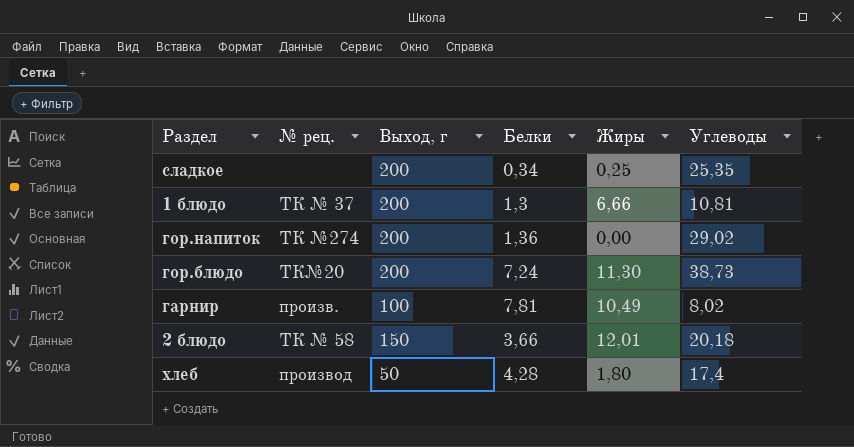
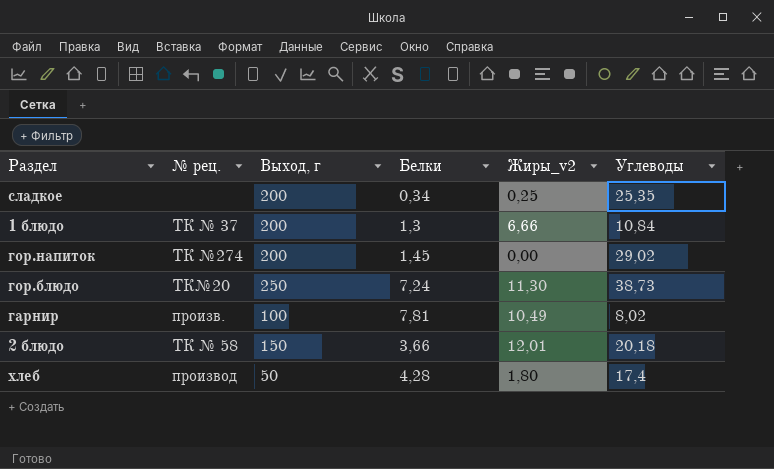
column name: Жиры -> Жиры_v2
1 блюдо | Углеводы: 10,81 -> 10,84
гор.напиток | Белки: 1,36 -> 1,45
гор.блюдо | Выход, г: 200 -> 250

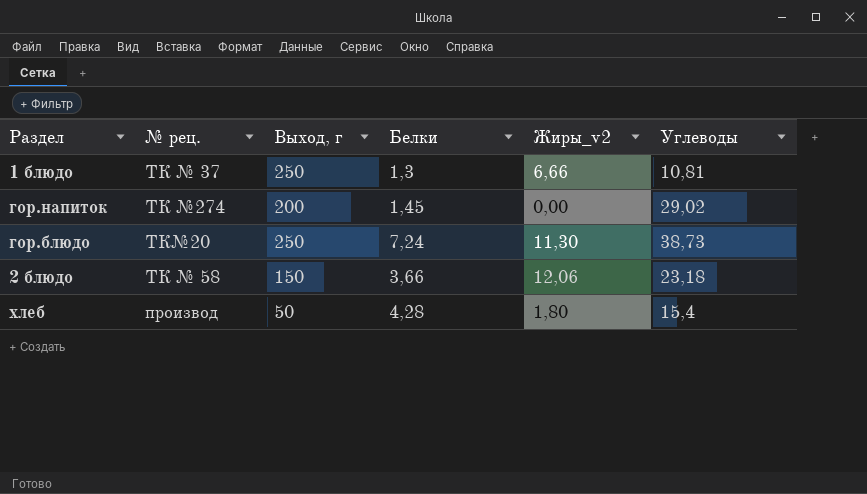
row сладкое: none | 200 | 0,34 | 0,25 | 25,35 -> none
row гарнир: произв. | 100 | 7,81 | 10,49 | 8,02 -> none
1 блюдо | Выход, г: 200 -> 250
1 блюдо | Углеводы: 10,84 -> 10,81
2 блюдо | Жиры_v2: 12,01 -> 12,06
2 блюдо | Углеводы: 20,18 -> 23,18
хлеб | Углеводы: 17,4 -> 15,4

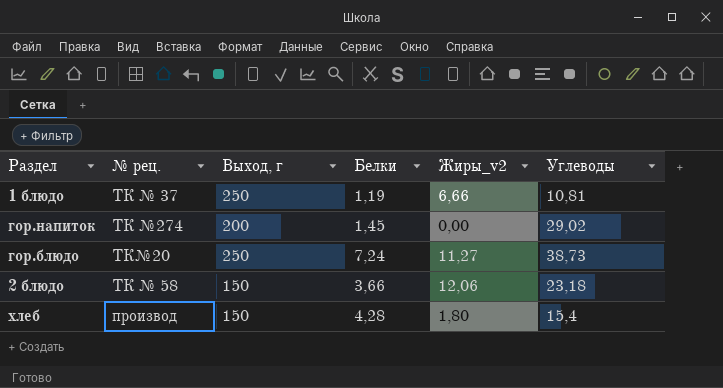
1 блюдо | Белки: 1,3 -> 1,19
гор.блюдо | Жиры_v2: 11,30 -> 11,27
хлеб | Выход, г: 50 -> 150

